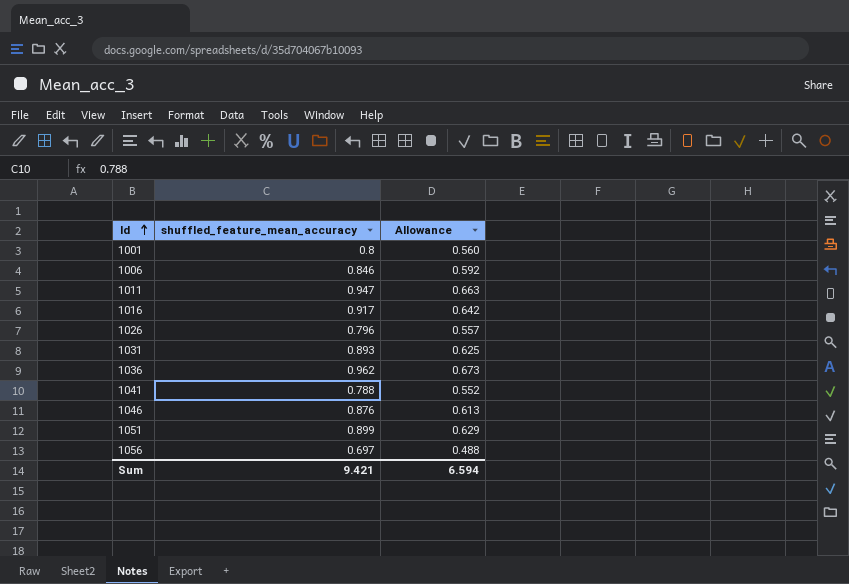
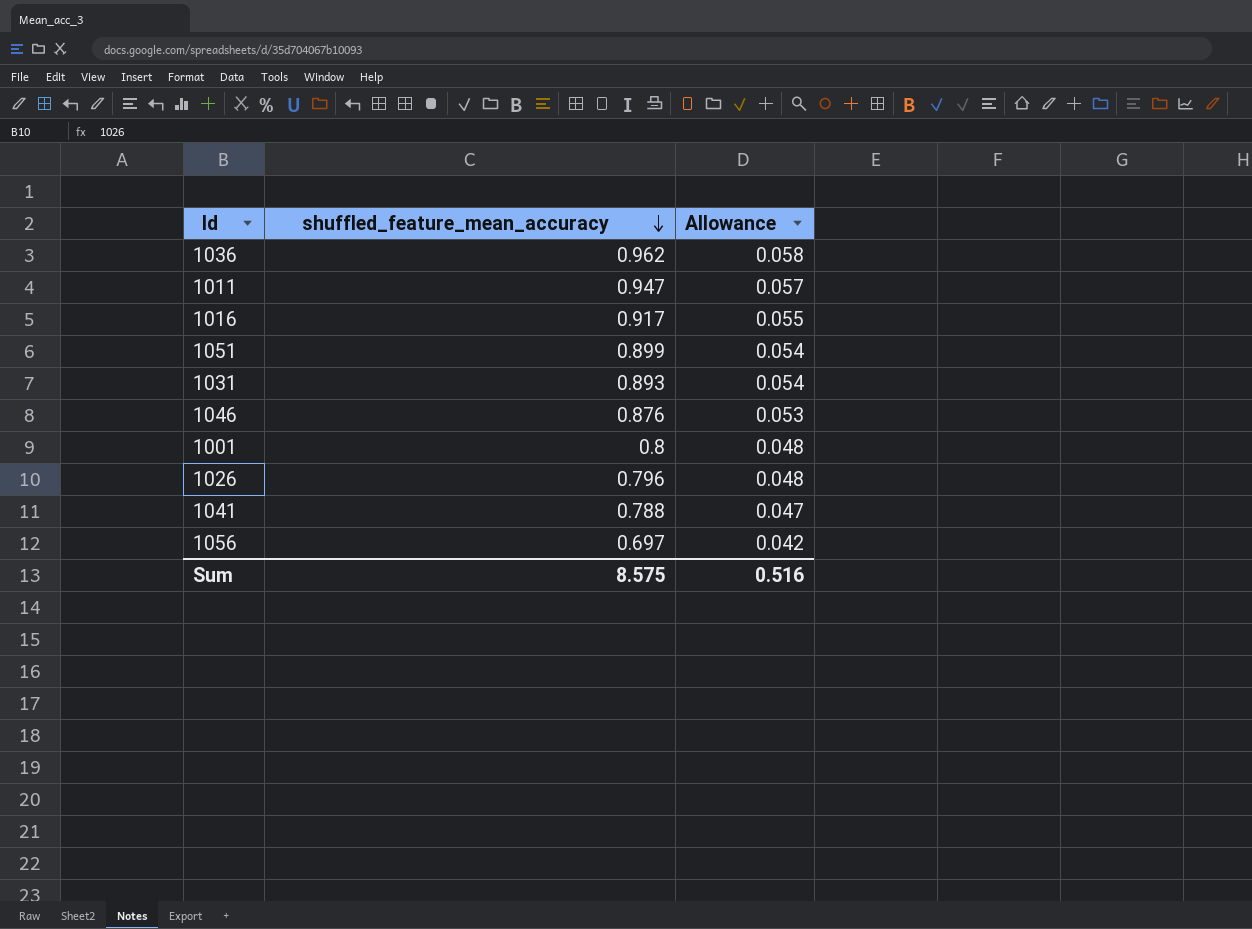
row order: Id ascending -> shuffled_feature_mean_accuracy descending
column Allowance | formula: [shuffled_feature_mean_accuracy] * 0.7 -> [shuffled_feature_mean_accuracy] * 0.06
row 1006: 0.846 | 0.592 -> none
Sum | shuffled_feature_mean_accuracy: 9.421 -> 8.575
Sum | Allowance: 6.594 -> 0.516

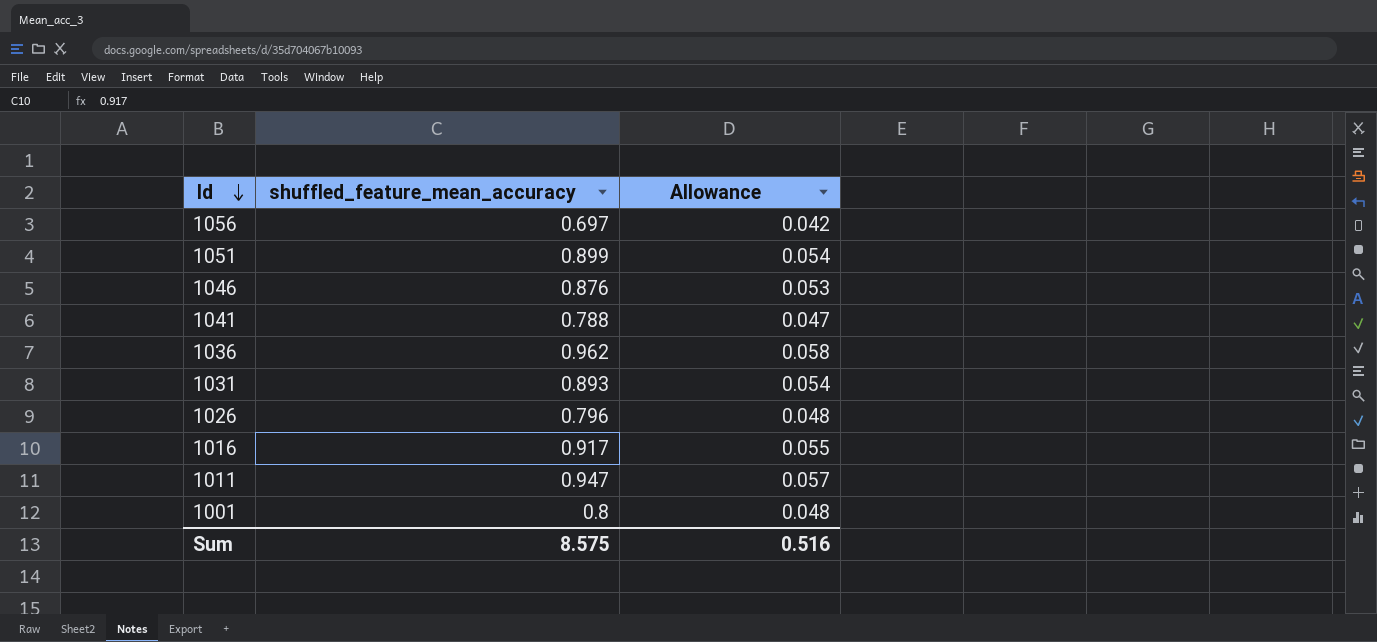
row order: shuffled_feature_mean_accuracy descending -> Id descending

